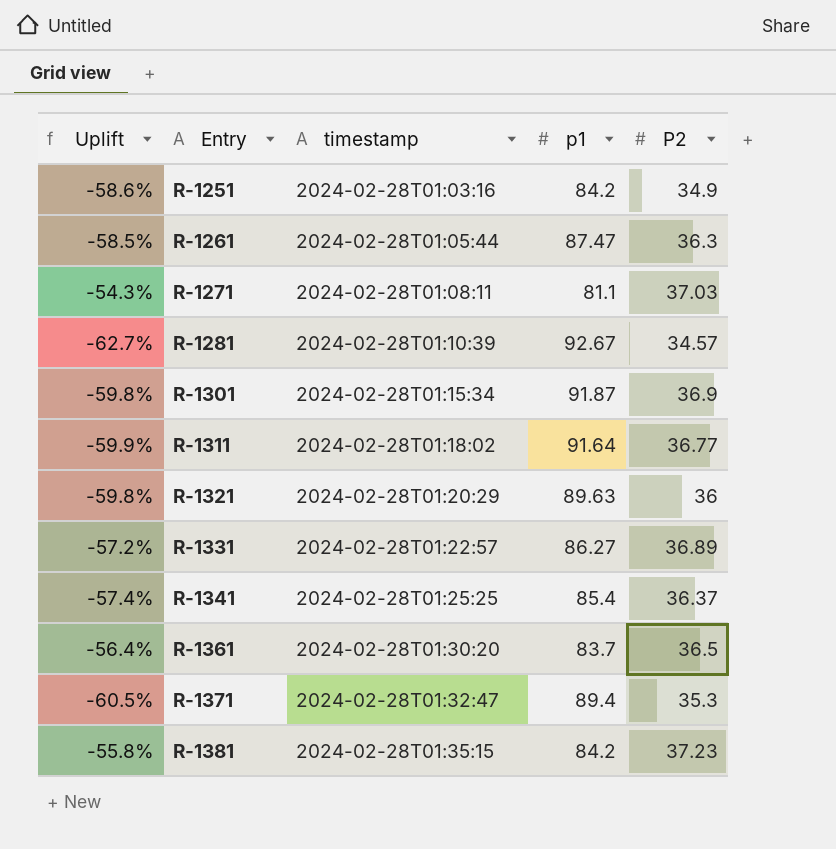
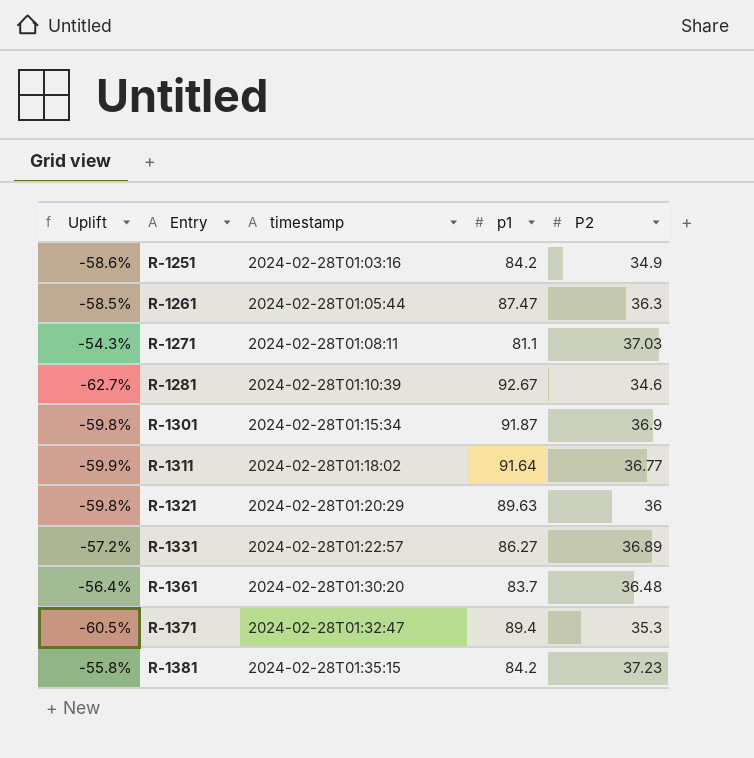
row R-1341: -57.4% | 2024-02-28T01:25:25 | 85.4 | 36.37 -> none
R-1281 | P2: 34.57 -> 34.6
R-1361 | P2: 36.5 -> 36.48

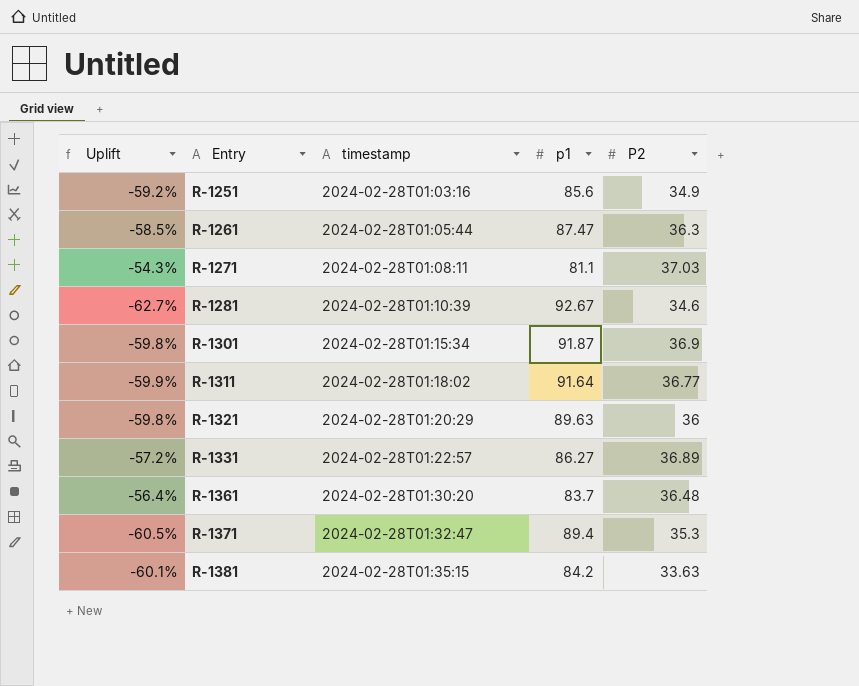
R-1251 | Uplift: -58.6% -> -59.2%
R-1251 | p1: 84.2 -> 85.6
R-1381 | Uplift: -55.8% -> -60.1%
R-1381 | P2: 37.23 -> 33.63

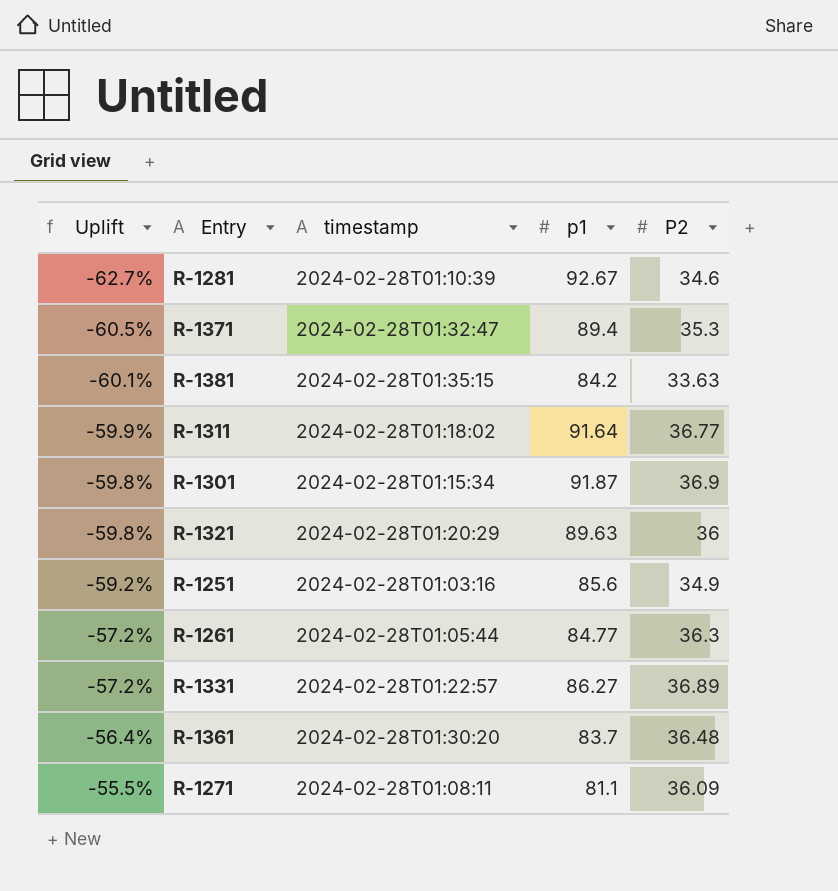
row order: Entry ascending -> Uplift ascending
R-1261 | Uplift: -58.5% -> -57.2%
R-1261 | p1: 87.47 -> 84.77
R-1271 | Uplift: -54.3% -> -55.5%
R-1271 | P2: 37.03 -> 36.09

